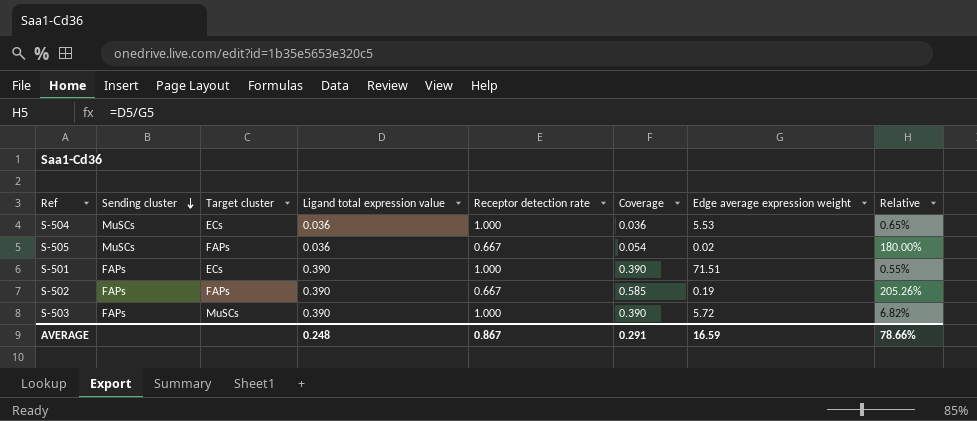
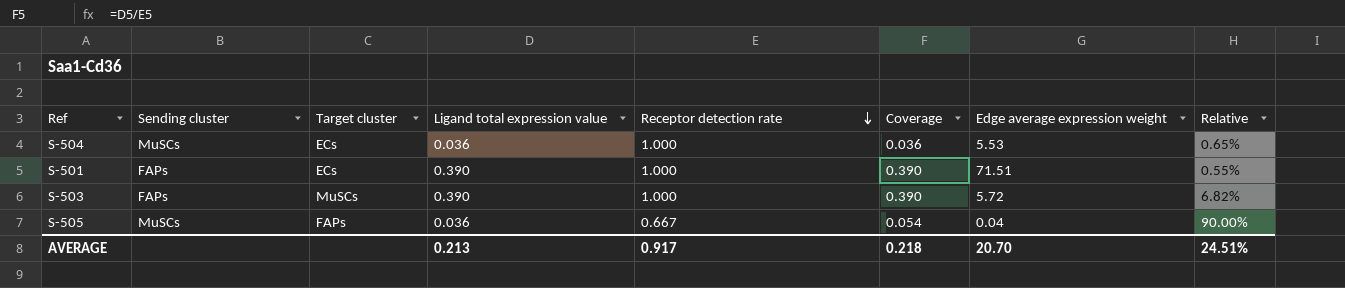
row order: Sending cluster descending -> Receptor detection rate descending
row S-502: FAPs | FAPs | 0.390 | 0.667 | 0.585 | 0.19 | 205.26% -> none
S-505 | Edge average expression weight: 0.02 -> 0.04
S-505 | Relative: 180.00% -> 90.00%
AVERAGE | Ligand total expression value: 0.248 -> 0.213
AVERAGE | Receptor detection rate: 0.867 -> 0.917
AVERAGE | Coverage: 0.291 -> 0.218
AVERAGE | Edge average expression weight: 16.59 -> 20.70
AVERAGE | Relative: 78.66% -> 24.51%

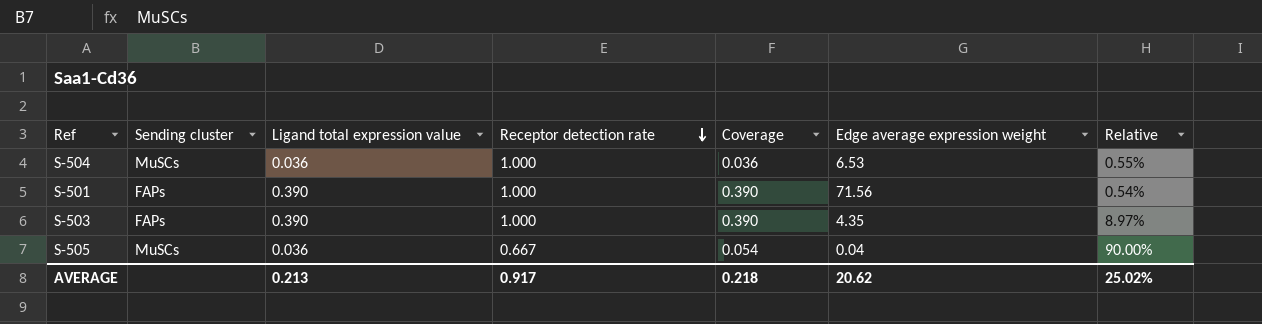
column Target cluster | position: 3 -> none
S-504 | Edge average expression weight: 5.53 -> 6.53
S-504 | Relative: 0.65% -> 0.55%
S-501 | Edge average expression weight: 71.51 -> 71.56
S-501 | Relative: 0.55% -> 0.54%
S-503 | Edge average expression weight: 5.72 -> 4.35
S-503 | Relative: 6.82% -> 8.97%
AVERAGE | Edge average expression weight: 20.70 -> 20.62
AVERAGE | Relative: 24.51% -> 25.02%

